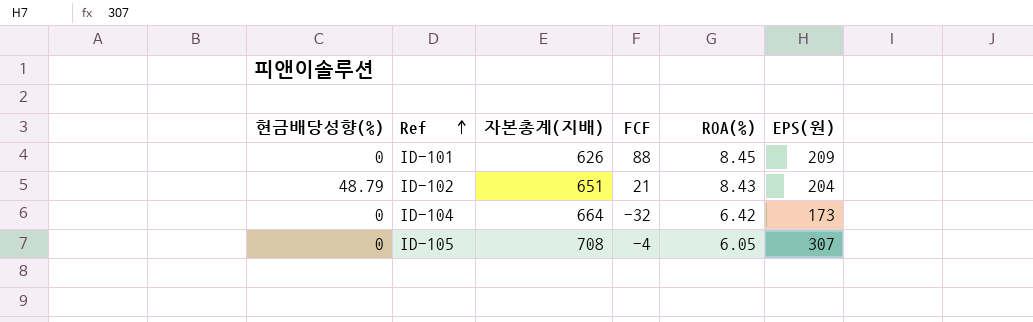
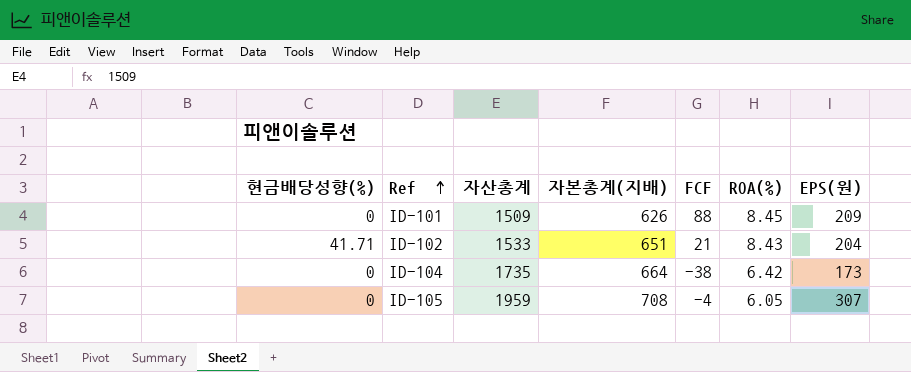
column 자산총계 | position: none -> 3
ID-102 | 현금배당성향(%): 48.79 -> 41.71
ID-104 | FCF: -32 -> -38

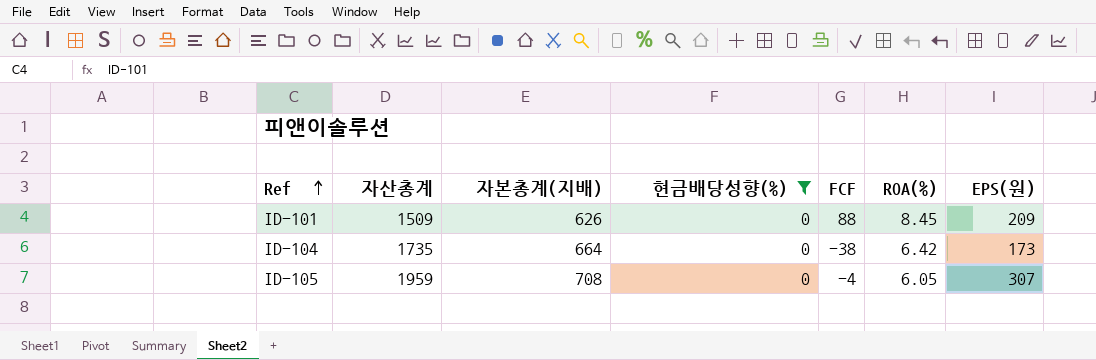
filter: none -> 현금배당성향(%) = 0
column 현금배당성향(%) | position: 1 -> 4

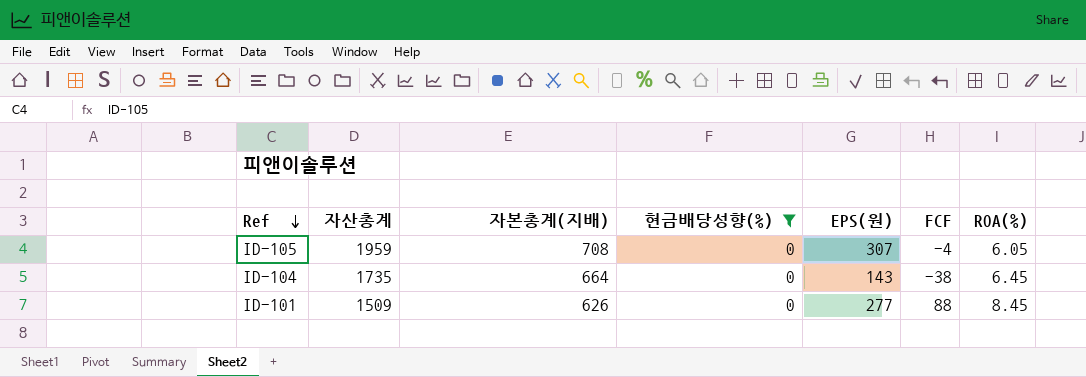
row order: Ref ascending -> Ref descending
column EPS(원) | position: 7 -> 5
ID-104 | EPS(원): 173 -> 143
ID-104 | ROA(%): 6.42 -> 6.45
ID-101 | EPS(원): 209 -> 277

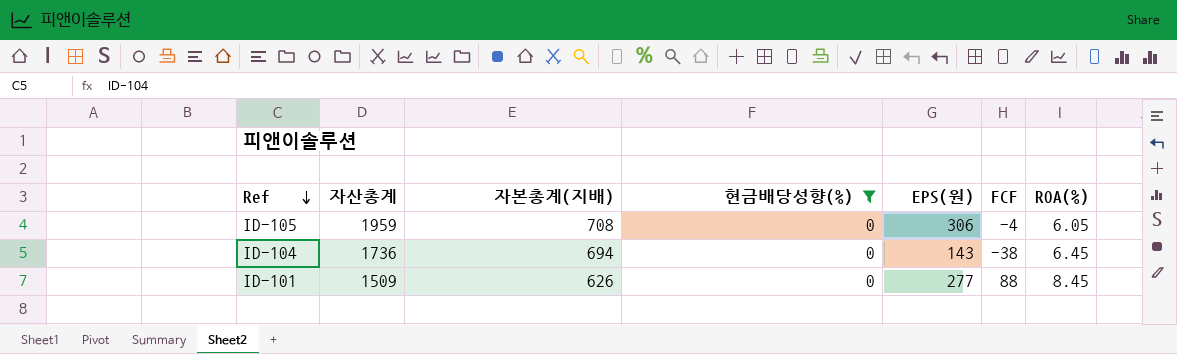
ID-105 | EPS(원): 307 -> 306
ID-104 | 자산총계: 1735 -> 1736
ID-104 | 자본총계(지배): 664 -> 694

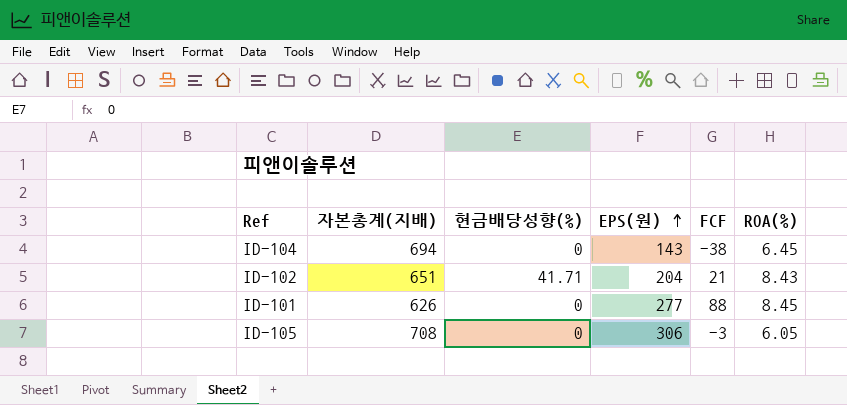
filter: 현금배당성향(%) = 0 -> none
row order: Ref descending -> EPS(원) ascending
column 자산총계 | position: 2 -> none
ID-105 | FCF: -4 -> -3

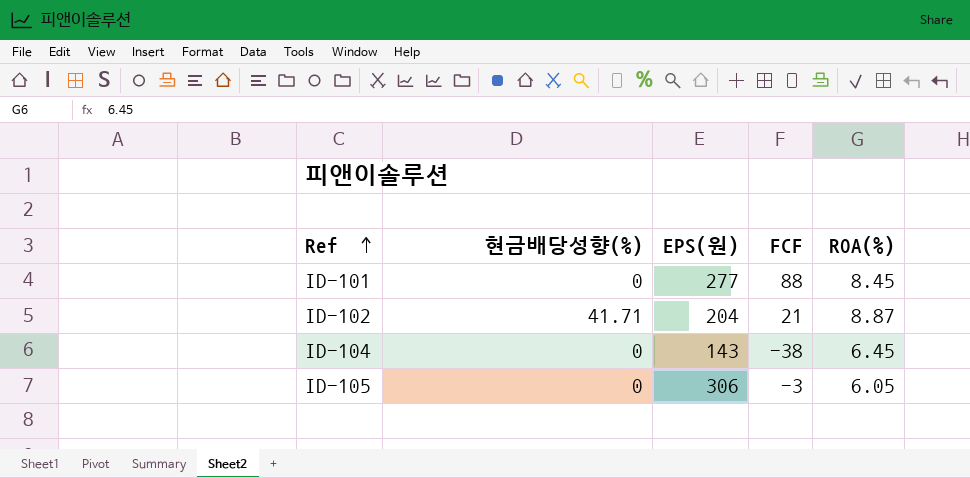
row order: EPS(원) ascending -> Ref ascending
column 자본총계(지배) | position: 2 -> none
ID-102 | ROA(%): 8.43 -> 8.87

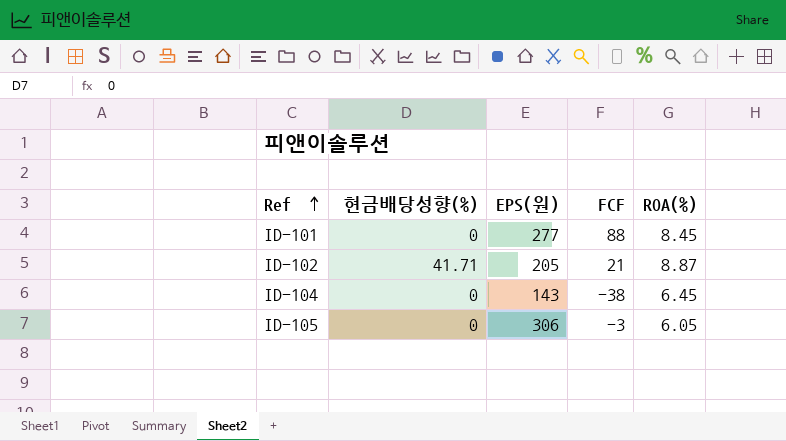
ID-102 | EPS(원): 204 -> 205

